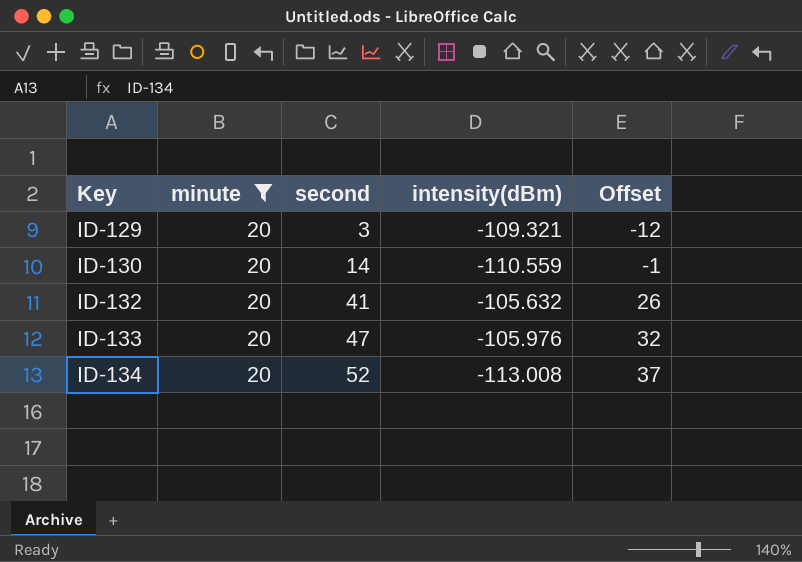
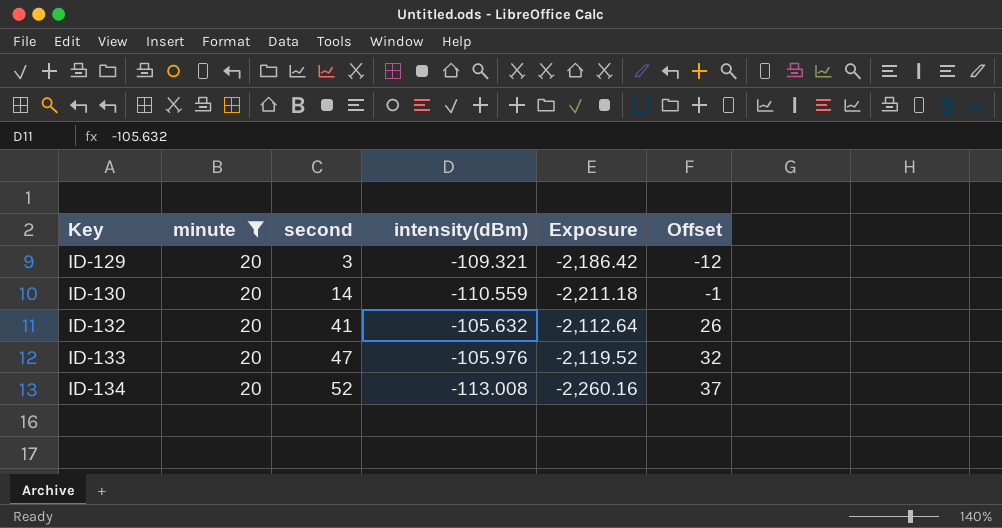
column Exposure | formula: none -> [minute] * [intensity(dBm)]

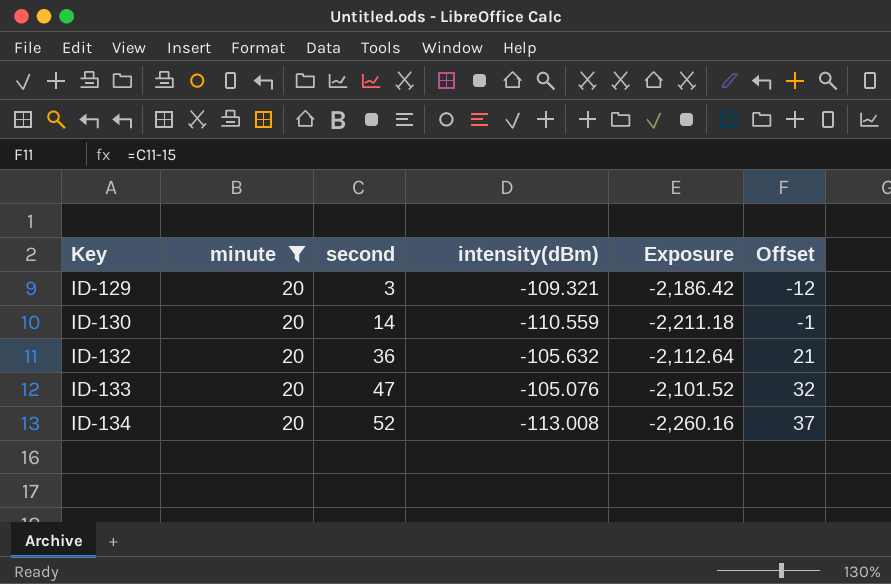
ID-132 | second: 41 -> 36
ID-132 | Offset: 26 -> 21
ID-133 | intensity(dBm): -105.976 -> -105.076
ID-133 | Exposure: -2,119.52 -> -2,101.52

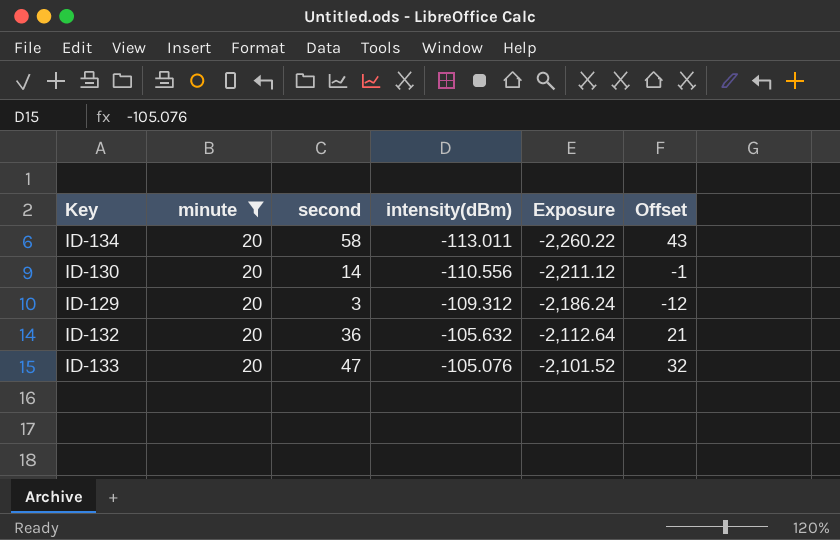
row order: Key ascending -> intensity(dBm) ascending
ID-134 | second: 52 -> 58
ID-134 | intensity(dBm): -113.008 -> -113.011
ID-134 | Exposure: -2,260.16 -> -2,260.22
ID-134 | Offset: 37 -> 43
ID-130 | intensity(dBm): -110.559 -> -110.556
ID-130 | Exposure: -2,211.18 -> -2,211.12
ID-129 | intensity(dBm): -109.321 -> -109.312
ID-129 | Exposure: -2,186.42 -> -2,186.24

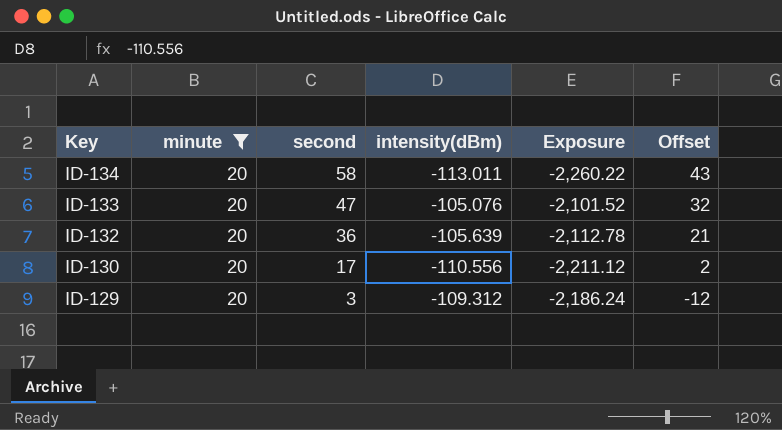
row order: intensity(dBm) ascending -> Key descending
ID-132 | intensity(dBm): -105.632 -> -105.639
ID-132 | Exposure: -2,112.64 -> -2,112.78
ID-130 | second: 14 -> 17
ID-130 | Offset: -1 -> 2

